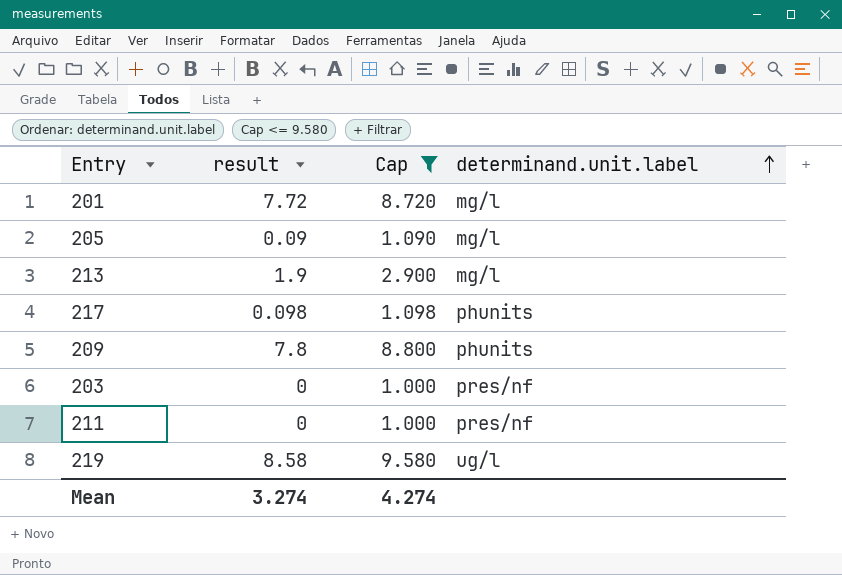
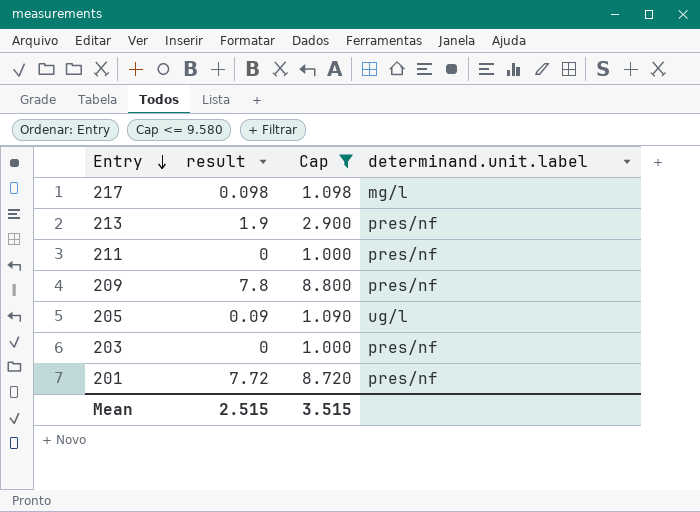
row order: determinand.unit.label ascending -> Entry descending
row 219: 8.58 | 9.580 | ug/l -> none
217 | determinand.unit.label: phunits -> mg/l
213 | determinand.unit.label: mg/l -> pres/nf
209 | determinand.unit.label: phunits -> pres/nf
205 | determinand.unit.label: mg/l -> ug/l
201 | determinand.unit.label: mg/l -> pres/nf
Mean | result: 3.274 -> 2.515
Mean | Cap: 4.274 -> 3.515

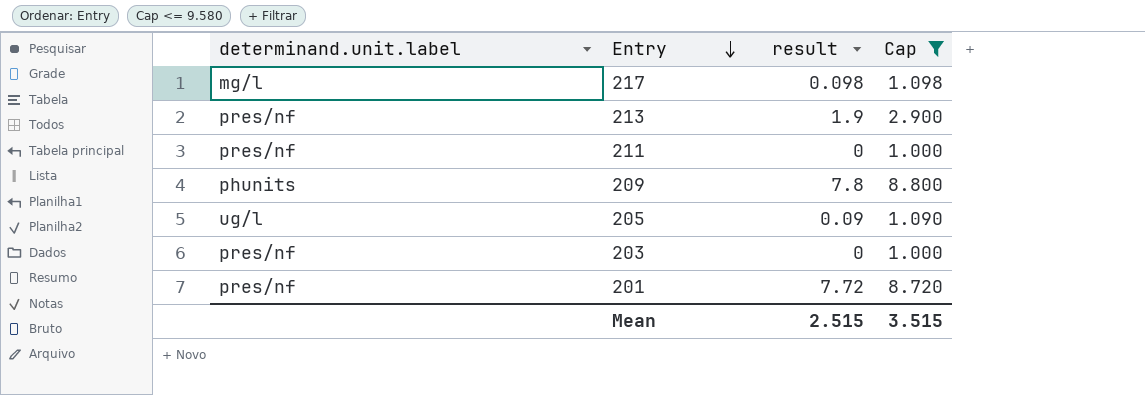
column determinand.unit.label | position: 4 -> 1
209 | determinand.unit.label: pres/nf -> phunits

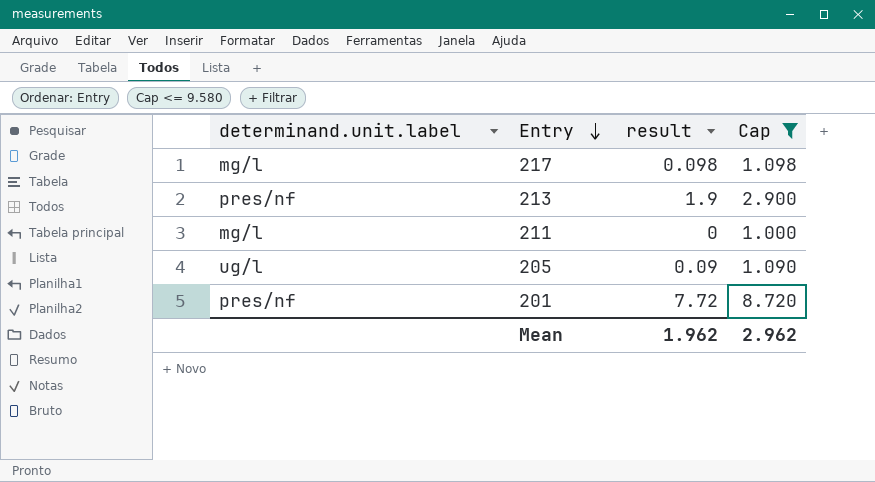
row 209: phunits | 7.8 | 8.800 -> none
row 203: pres/nf | 0 | 1.000 -> none
211 | determinand.unit.label: pres/nf -> mg/l
Mean | result: 2.515 -> 1.962
Mean | Cap: 3.515 -> 2.962

